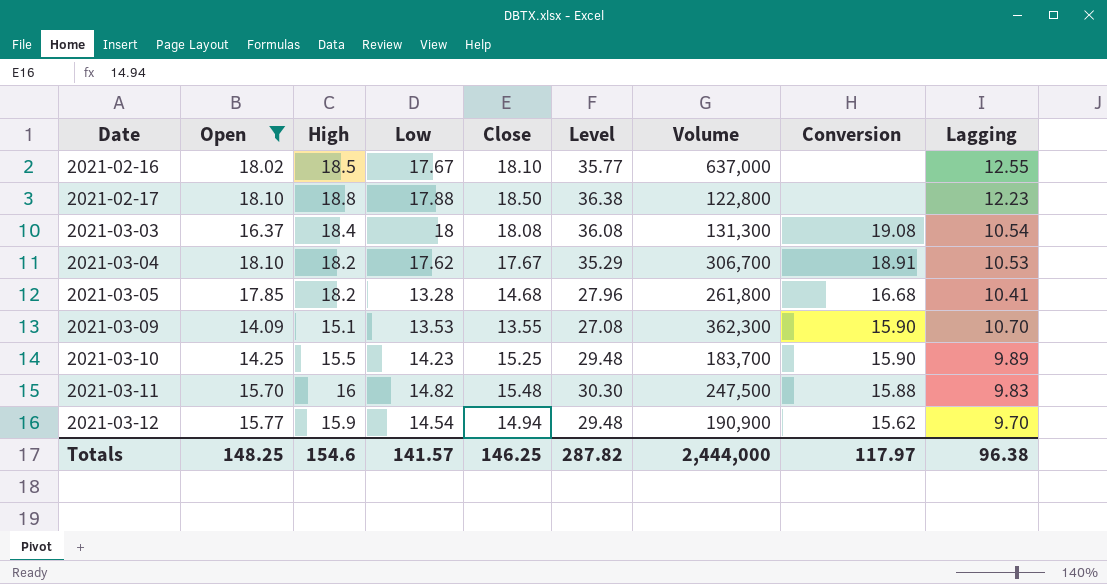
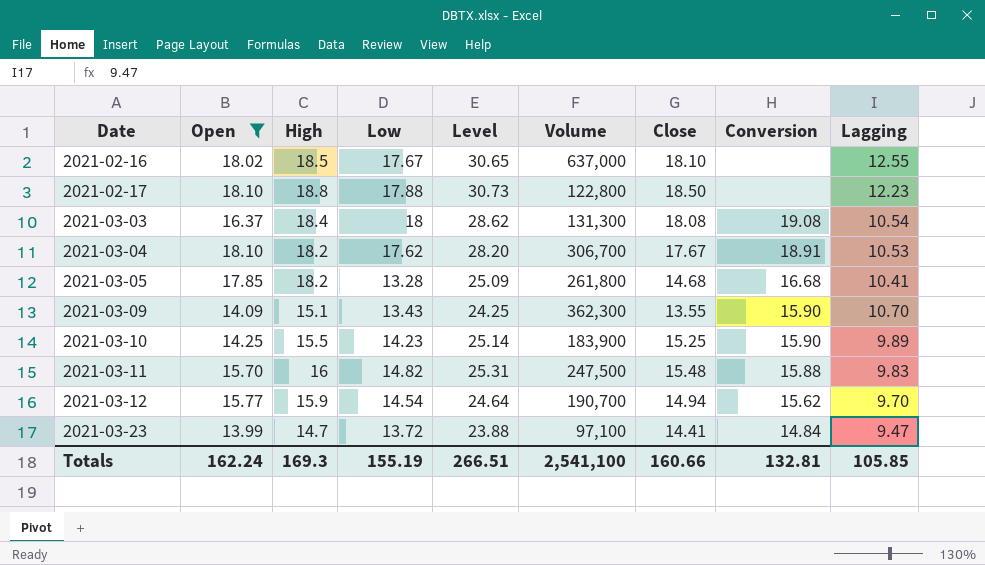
column Level | formula: [Low] + [Close] -> [Close] + [Lagging]
column Close | position: 5 -> 7
2021-03-09 | Low: 13.53 -> 13.43
2021-03-10 | Volume: 183,700 -> 183,900
2021-03-12 | Volume: 190,900 -> 190,700
row 2021-03-23: none -> 13.99 | 14.7 | 13.72 | 23.88 | 97,100 | 14.41 | 14.84 | 9.47
Totals | Open: 148.25 -> 162.24
Totals | High: 154.6 -> 169.3
Totals | Low: 141.57 -> 155.19
Totals | Level: 287.82 -> 266.51
Totals | Volume: 2,444,000 -> 2,541,100
Totals | Close: 146.25 -> 160.66
Totals | Conversion: 117.97 -> 132.81
Totals | Lagging: 96.38 -> 105.85

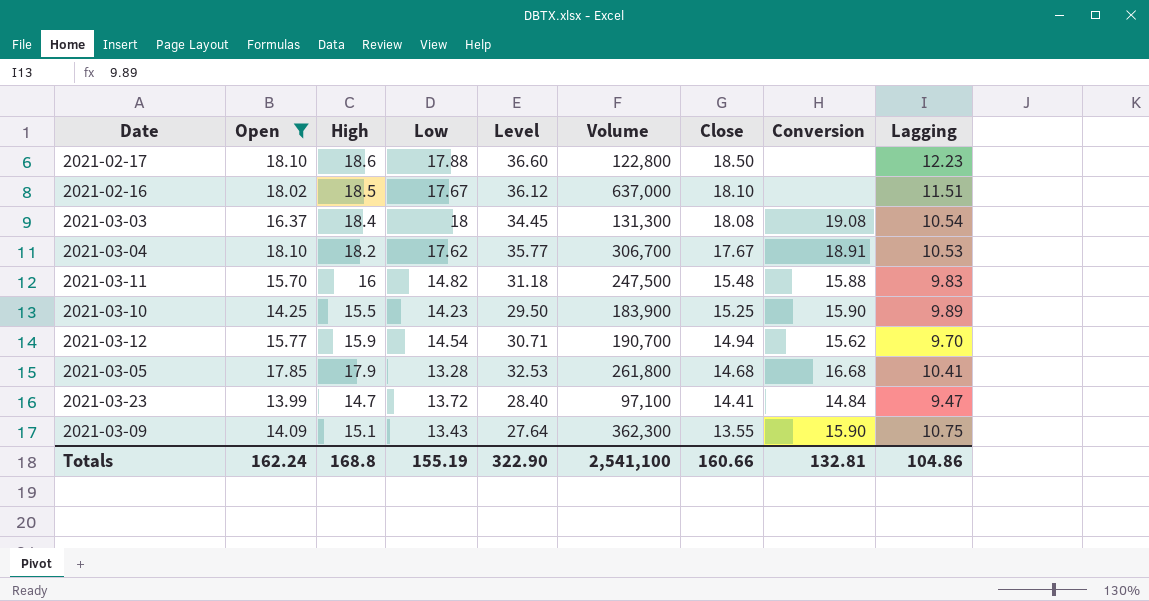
row order: Date ascending -> Close descending
column Level | formula: [Close] + [Lagging] -> [Open] + [Close]
2021-02-17 | High: 18.8 -> 18.6
2021-02-16 | Lagging: 12.55 -> 11.51
2021-03-05 | High: 18.2 -> 17.9
2021-03-09 | Lagging: 10.70 -> 10.75
Totals | High: 169.3 -> 168.8
Totals | Level: 266.51 -> 322.90
Totals | Lagging: 105.85 -> 104.86

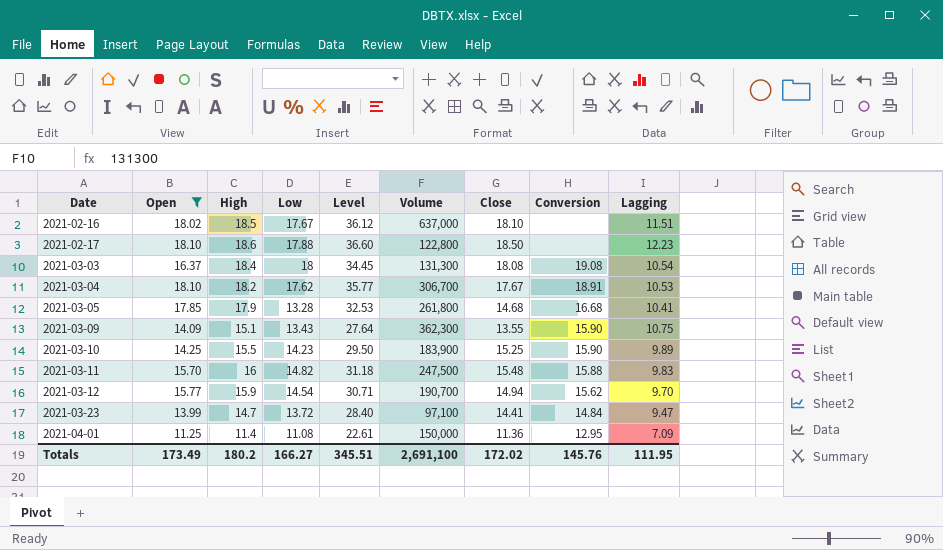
row order: Close descending -> Date ascending
row 2021-04-01: none -> 11.25 | 11.4 | 11.08 | 22.61 | 150,000 | 11.36 | 12.95 | 7.09
Totals | Open: 162.24 -> 173.49
Totals | High: 168.8 -> 180.2
Totals | Low: 155.19 -> 166.27
Totals | Level: 322.90 -> 345.51
Totals | Volume: 2,541,100 -> 2,691,100
Totals | Close: 160.66 -> 172.02
Totals | Conversion: 132.81 -> 145.76
Totals | Lagging: 104.86 -> 111.95

